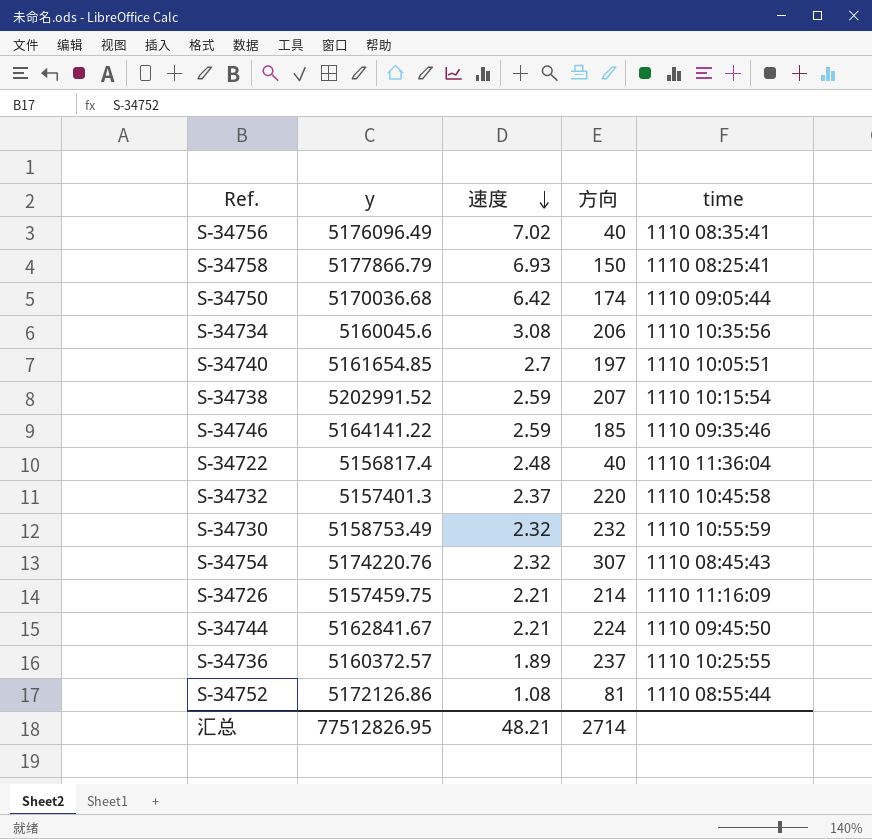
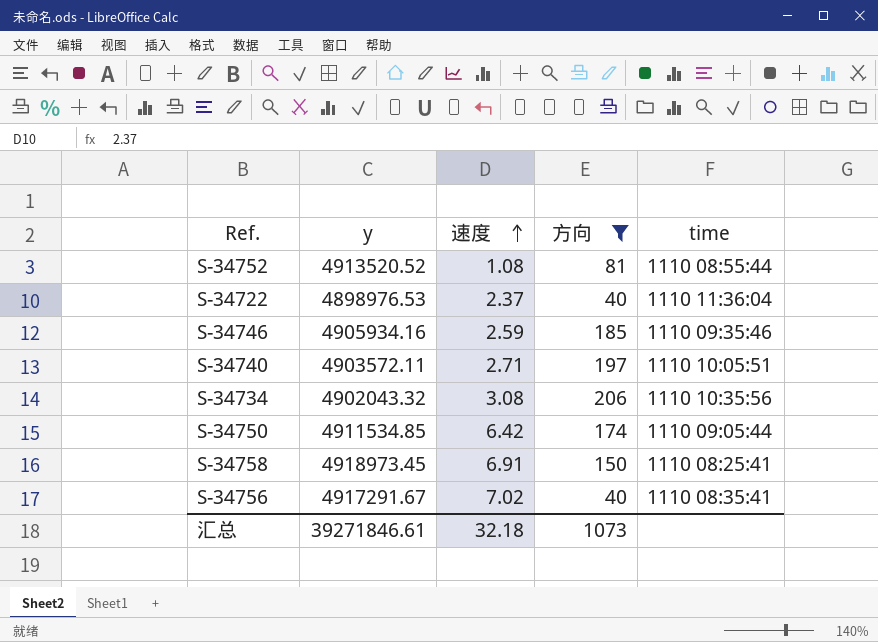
filter: none -> 方向 <= 206
row order: 速度 descending -> 速度 ascending
S-34752 | y: 5172126.86 -> 4913520.52
S-34722 | y: 5156817.4 -> 4898976.53
S-34722 | 速度: 2.48 -> 2.37
S-34746 | y: 5164141.22 -> 4905934.16
S-34740 | y: 5161654.85 -> 4903572.11
S-34740 | 速度: 2.7 -> 2.71
S-34734 | y: 5160045.6 -> 4902043.32
S-34750 | y: 5170036.68 -> 4911534.85
S-34758 | y: 5177866.79 -> 4918973.45
S-34758 | 速度: 6.93 -> 6.91
S-34756 | y: 5176096.49 -> 4917291.67
汇总 | y: 77512826.95 -> 39271846.61
汇总 | 速度: 48.21 -> 32.18
汇总 | 方向: 2714 -> 1073

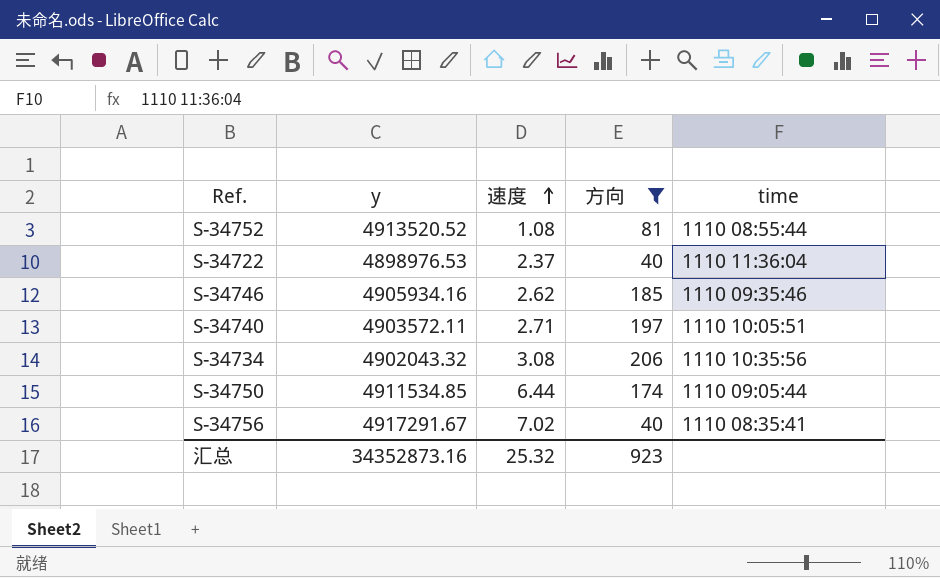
row S-34758: 4918973.45 | 6.91 | 150 | 1110 08:25:41 -> none
S-34746 | 速度: 2.59 -> 2.62
S-34750 | 速度: 6.42 -> 6.44
汇总 | y: 39271846.61 -> 34352873.16
汇总 | 速度: 32.18 -> 25.32
汇总 | 方向: 1073 -> 923

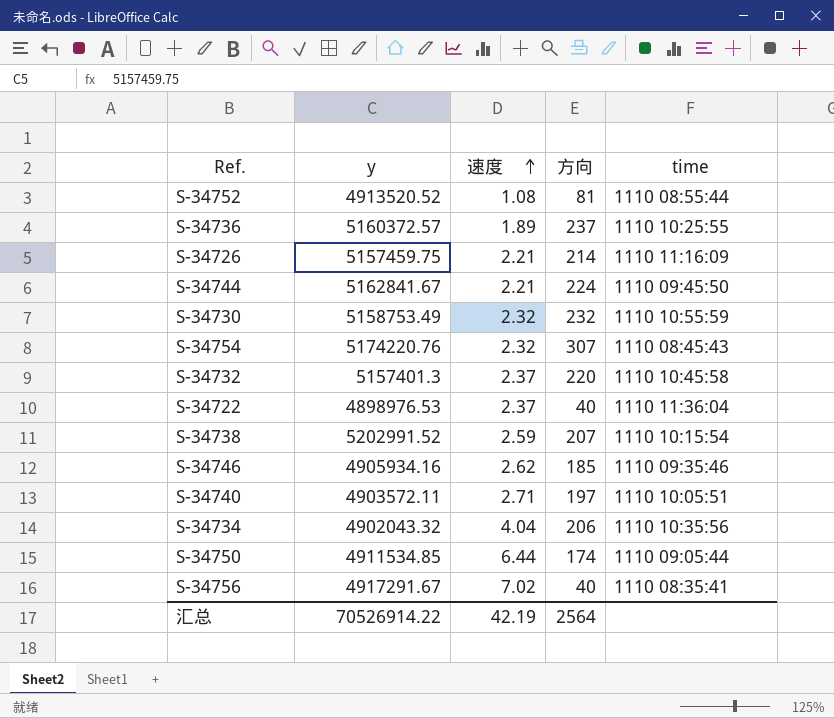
filter: 方向 <= 206 -> none
S-34734 | 速度: 3.08 -> 4.04
汇总 | y: 34352873.16 -> 70526914.22
汇总 | 速度: 25.32 -> 42.19
汇总 | 方向: 923 -> 2564

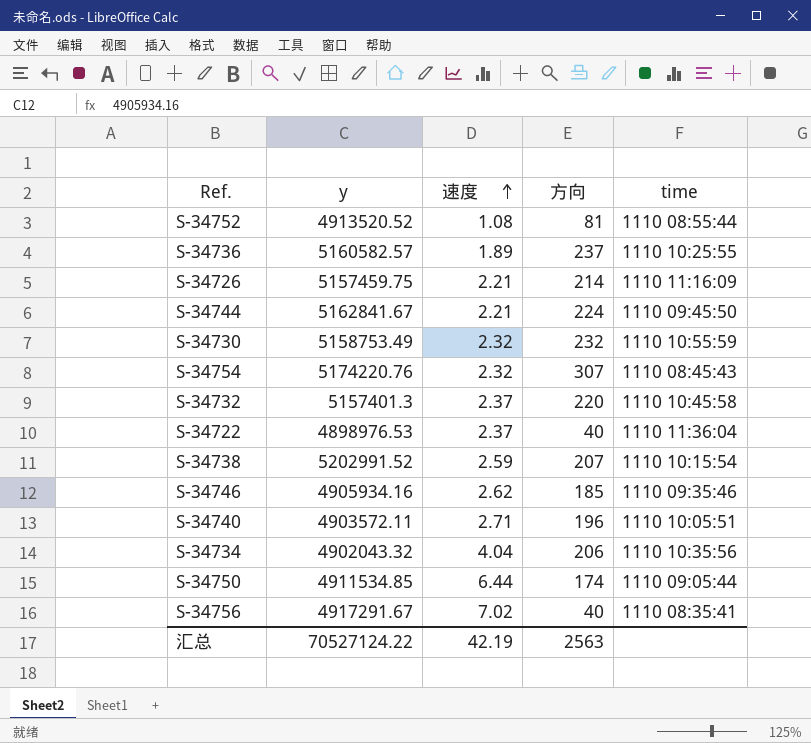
S-34736 | y: 5160372.57 -> 5160582.57
S-34740 | 方向: 197 -> 196
汇总 | y: 70526914.22 -> 70527124.22
汇总 | 方向: 2564 -> 2563

